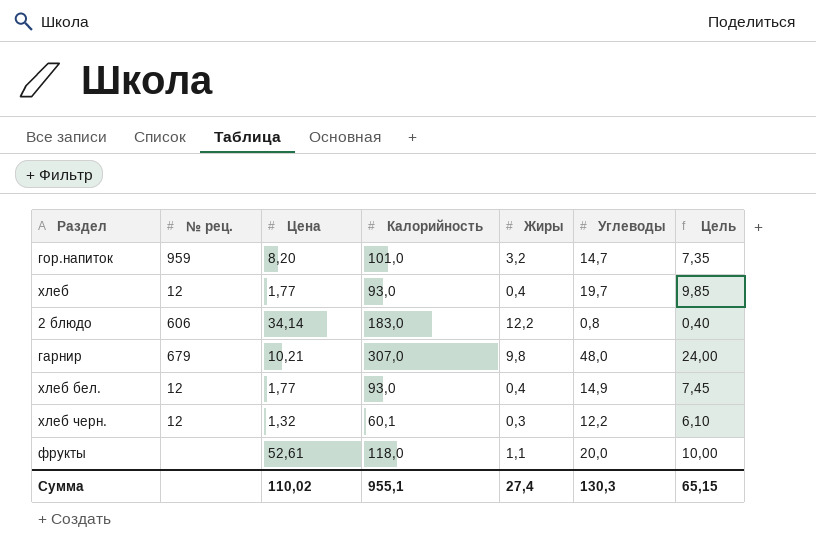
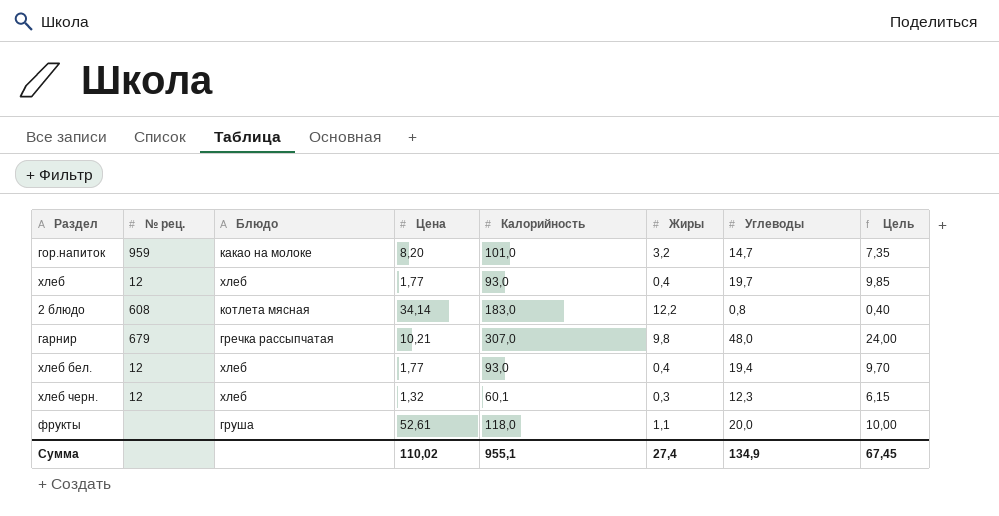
column Блюдо | position: none -> 3
2 блюдо | № рец.: 606 -> 608
хлеб бел. | Углеводы: 14,9 -> 19,4
хлеб бел. | Цель: 7,45 -> 9,70
хлеб черн. | Углеводы: 12,2 -> 12,3
хлеб черн. | Цель: 6,10 -> 6,15
Сумма | Углеводы: 130,3 -> 134,9
Сумма | Цель: 65,15 -> 67,45

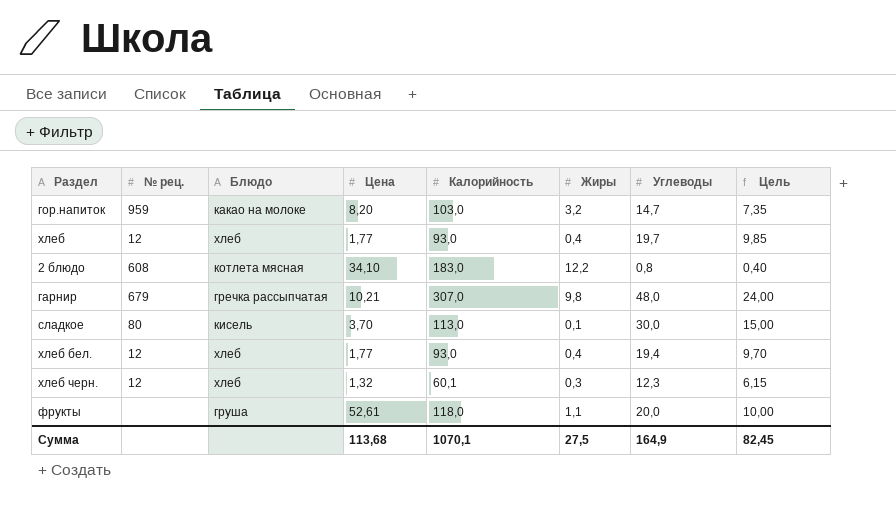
гор.напиток | Калорийность: 101,0 -> 103,0
2 блюдо | Цена: 34,14 -> 34,10
row сладкое: none -> 80 | кисель | 3,70 | 113,0 | 0,1 | 30,0 | 15,00
Сумма | Цена: 110,02 -> 113,68
Сумма | Калорийность: 955,1 -> 1070,1
Сумма | Жиры: 27,4 -> 27,5
Сумма | Углеводы: 134,9 -> 164,9
Сумма | Цель: 67,45 -> 82,45

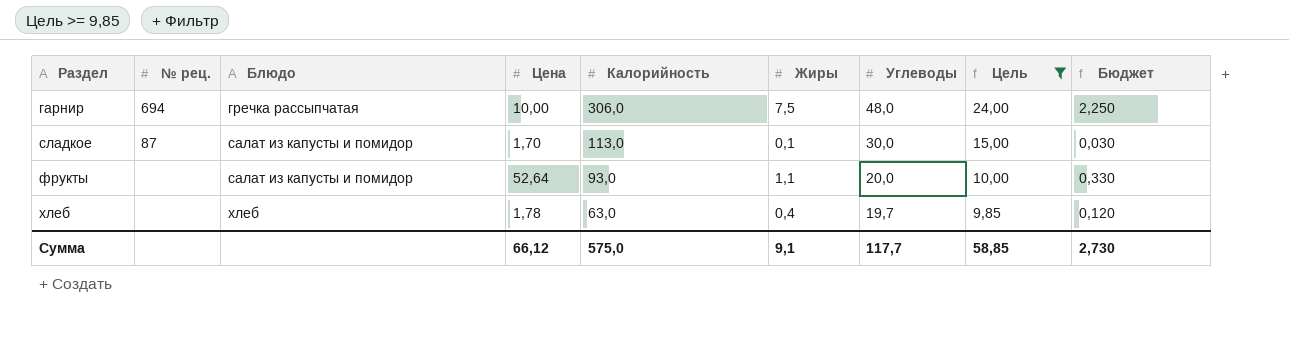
filter: none -> Цель >= 9,85
row order: none -> Раздел ascending
column Бюджет | formula: none -> [Жиры] * 0,3
гарнир | № рец.: 679 -> 694
гарнир | Цена: 10,21 -> 10,00
гарнир | Калорийность: 307,0 -> 306,0
гарнир | Жиры: 9,8 -> 7,5
сладкое | № рец.: 80 -> 87
сладкое | Блюдо: кисель -> салат из капусты и помидор
сладкое | Цена: 3,70 -> 1,70
фрукты | Блюдо: груша -> салат из капусты и помидор
фрукты | Цена: 52,61 -> 52,64
фрукты | Калорийность: 118,0 -> 93,0
хлеб | № рец.: 12 -> none
хлеб | Цена: 1,77 -> 1,78
хлеб | Калорийность: 93,0 -> 63,0
Сумма | Цена: 113,68 -> 66,12
Сумма | Калорийность: 1070,1 -> 575,0
Сумма | Жиры: 27,5 -> 9,1
Сумма | Углеводы: 164,9 -> 117,7
Сумма | Цель: 82,45 -> 58,85

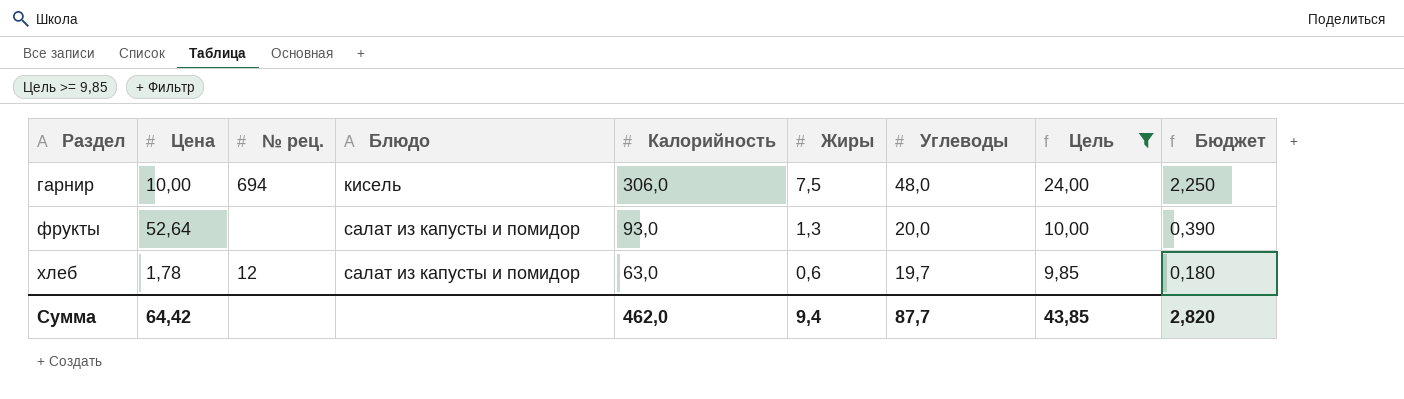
column Цена | position: 4 -> 2
row сладкое: 87 | салат из капусты и помидор | 1,70 | 113,0 | 0,1 | 30,0 | 15,00 | 0,030 -> none
гарнир | Блюдо: гречка рассыпчатая -> кисель
фрукты | Жиры: 1,1 -> 1,3
фрукты | Бюджет: 0,330 -> 0,390
хлеб | № рец.: none -> 12
хлеб | Блюдо: хлеб -> салат из капусты и помидор
хлеб | Жиры: 0,4 -> 0,6
хлеб | Бюджет: 0,120 -> 0,180
Сумма | Цена: 66,12 -> 64,42
Сумма | Калорийность: 575,0 -> 462,0
Сумма | Жиры: 9,1 -> 9,4
Сумма | Углеводы: 117,7 -> 87,7
Сумма | Цель: 58,85 -> 43,85
Сумма | Бюджет: 2,730 -> 2,820

